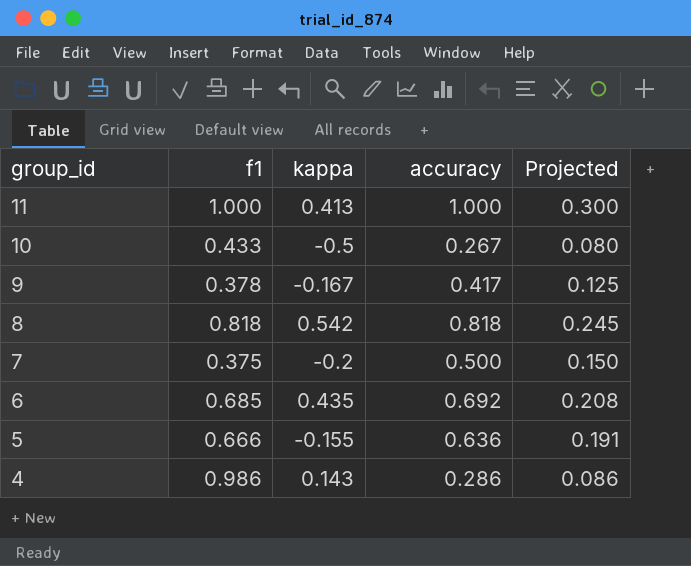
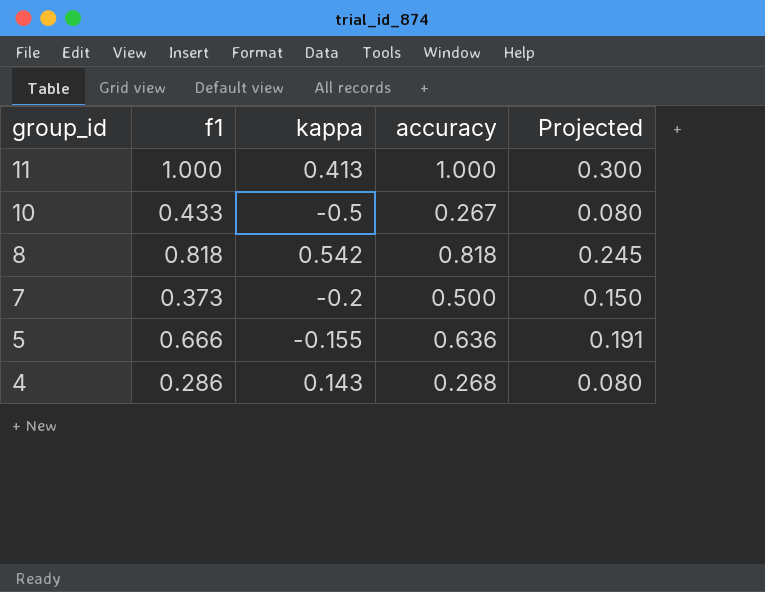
row 9: 0.378 | -0.167 | 0.417 | 0.125 -> none
row 6: 0.685 | 0.435 | 0.692 | 0.208 -> none
7 | f1: 0.375 -> 0.373
4 | f1: 0.986 -> 0.286
4 | accuracy: 0.286 -> 0.268
4 | Projected: 0.086 -> 0.080

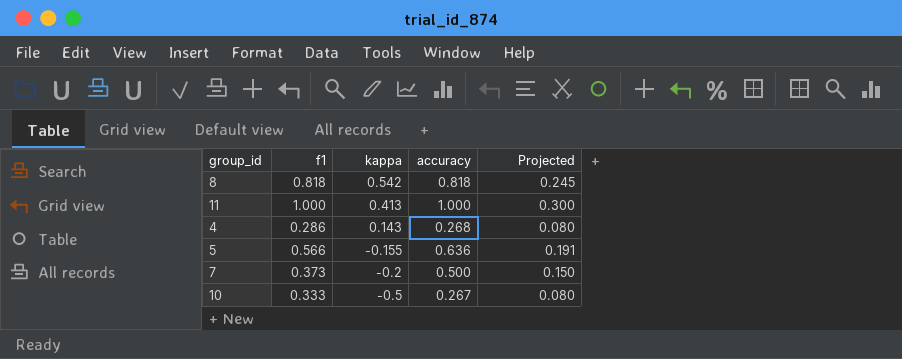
row order: group_id descending -> kappa descending
5 | f1: 0.666 -> 0.566
10 | f1: 0.433 -> 0.333

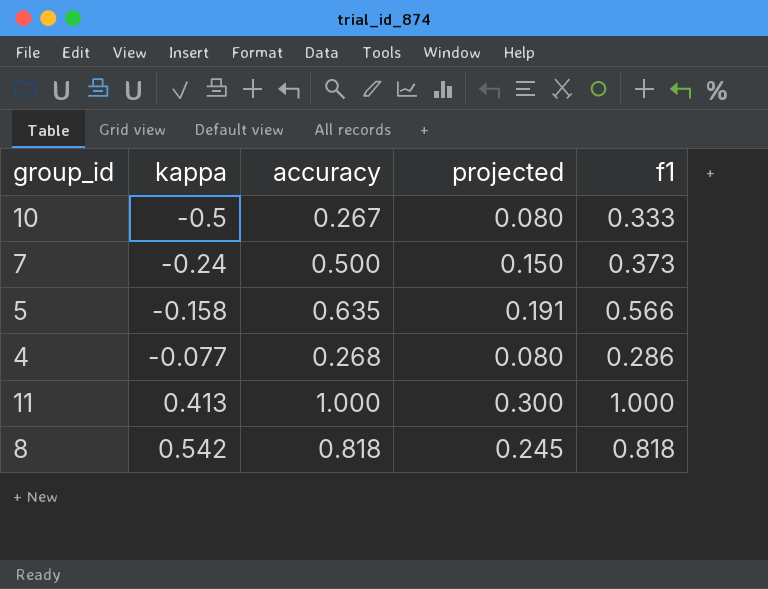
row order: kappa descending -> kappa ascending
column name: Projected -> projected
column f1 | position: 2 -> 5
7 | kappa: -0.2 -> -0.24
5 | kappa: -0.155 -> -0.158
5 | accuracy: 0.636 -> 0.635
4 | kappa: 0.143 -> -0.077

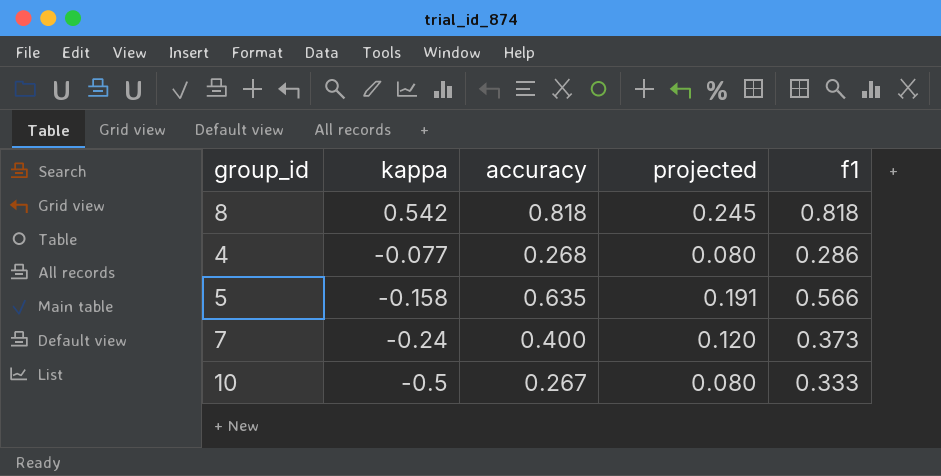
row order: kappa ascending -> kappa descending
row 11: 0.413 | 1.000 | 0.300 | 1.000 -> none
7 | accuracy: 0.500 -> 0.400
7 | projected: 0.150 -> 0.120

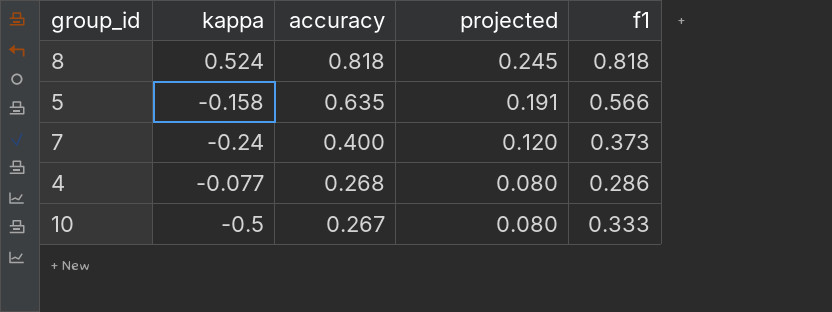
row order: kappa descending -> accuracy descending
8 | kappa: 0.542 -> 0.524

